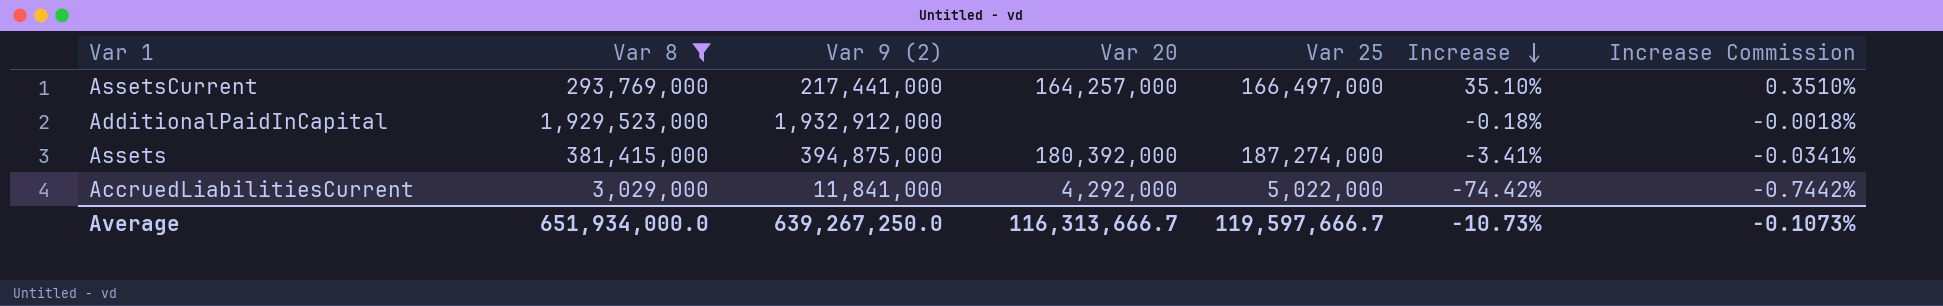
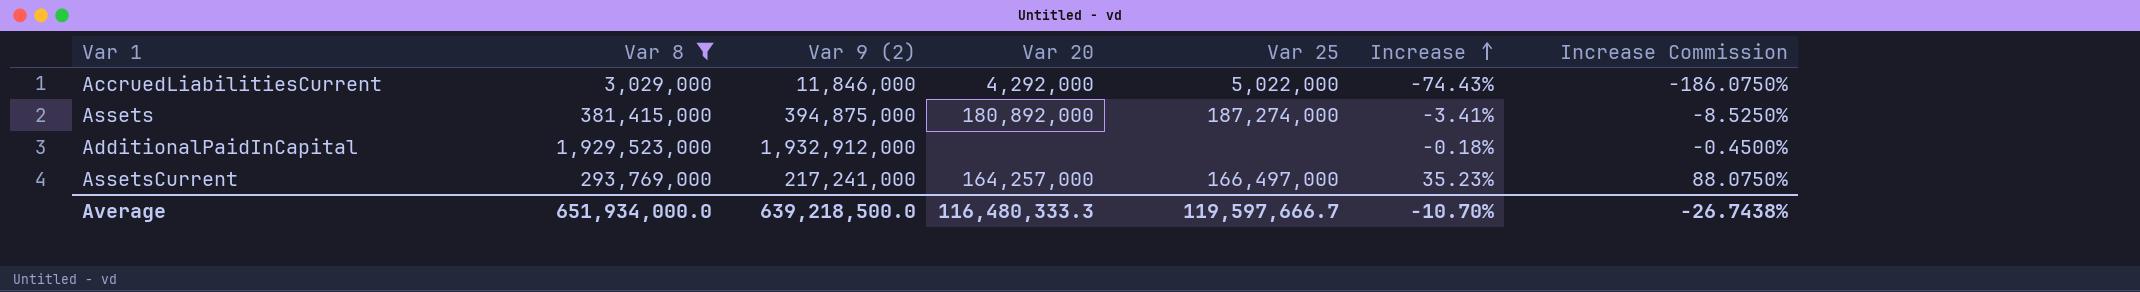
row order: Increase descending -> Increase ascending
column Increase Commission | formula: [Increase] * 0.01 -> [Increase] * 2.5
AccruedLiabilitiesCurrent | Var 9 (2): 11,841,000 -> 11,846,000
AccruedLiabilitiesCurrent | Increase: -74.42% -> -74.43%
Assets | Var 20: 180,392,000 -> 180,892,000
AssetsCurrent | Var 9 (2): 217,441,000 -> 217,241,000
AssetsCurrent | Increase: 35.10% -> 35.23%
Average | Var 9 (2): 639,267,250.0 -> 639,218,500.0
Average | Var 20: 116,313,666.7 -> 116,480,333.3
Average | Increase: -10.73% -> -10.70%
Average | Increase Commission: -0.1073% -> -26.7438%

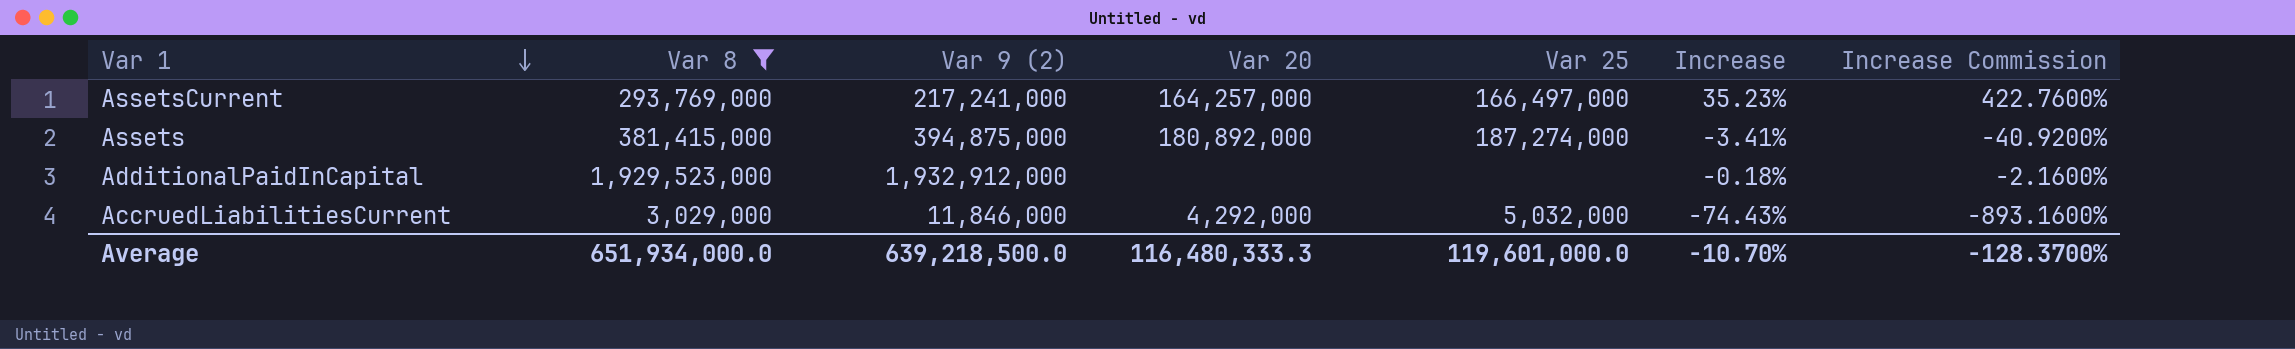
row order: Increase ascending -> Var 1 descending
column Increase Commission | formula: [Increase] * 2.5 -> [Increase] * 12
AccruedLiabilitiesCurrent | Var 25: 5,022,000 -> 5,032,000
Average | Var 25: 119,597,666.7 -> 119,601,000.0
Average | Increase Commission: -26.7438% -> -128.3700%

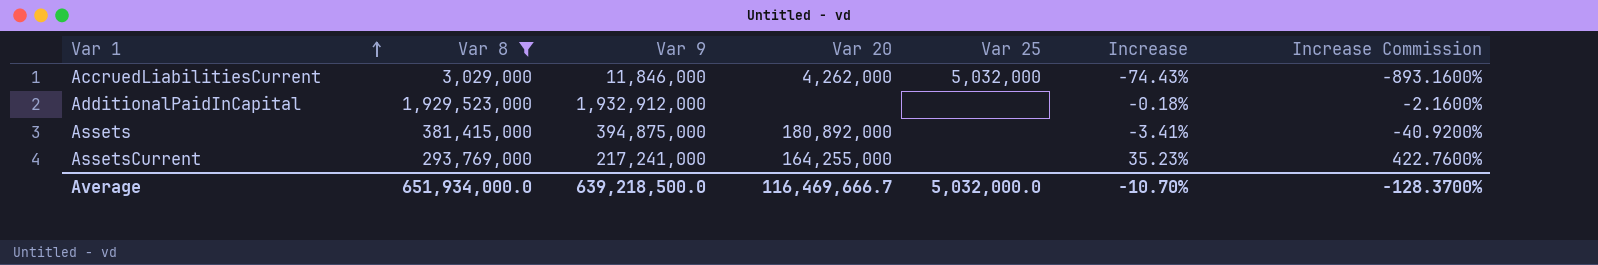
row order: Var 1 descending -> Var 1 ascending
column name: Var 9 (2) -> Var 9
AccruedLiabilitiesCurrent | Var 20: 4,292,000 -> 4,262,000
Assets | Var 25: 187,274,000 -> none
AssetsCurrent | Var 20: 164,257,000 -> 164,255,000
AssetsCurrent | Var 25: 166,497,000 -> none
Average | Var 20: 116,480,333.3 -> 116,469,666.7
Average | Var 25: 119,601,000.0 -> 5,032,000.0

